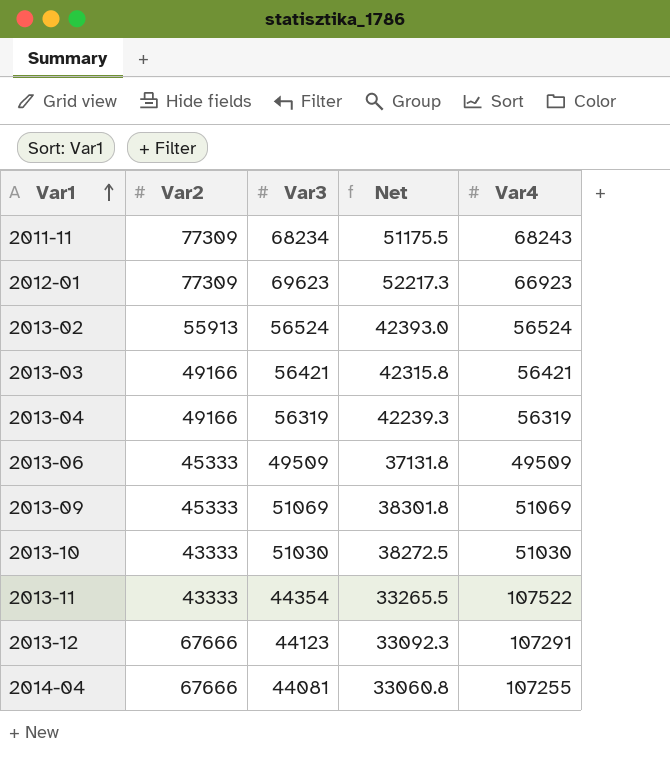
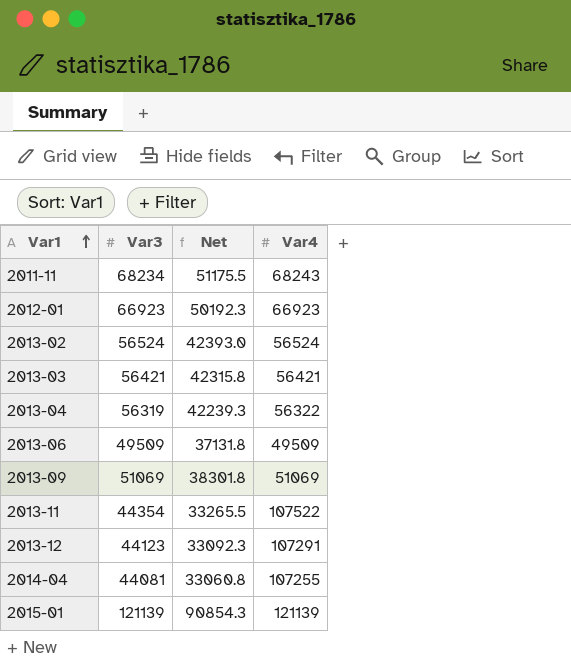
column Var2 | position: 2 -> none
row 2013-10: 43333 | 51030 | 38272.5 | 51030 -> none
2012-01 | Var3: 69623 -> 66923
2012-01 | Net: 52217.3 -> 50192.3
2013-04 | Var4: 56319 -> 56322
row 2015-01: none -> 121139 | 90854.3 | 121139

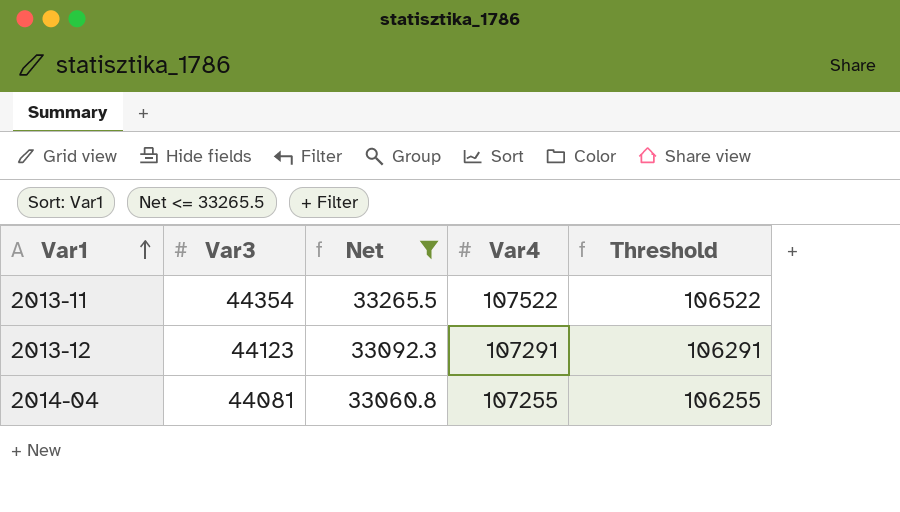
filter: none -> Net <= 33265.5
column Threshold | formula: none -> [Var4] - 1000

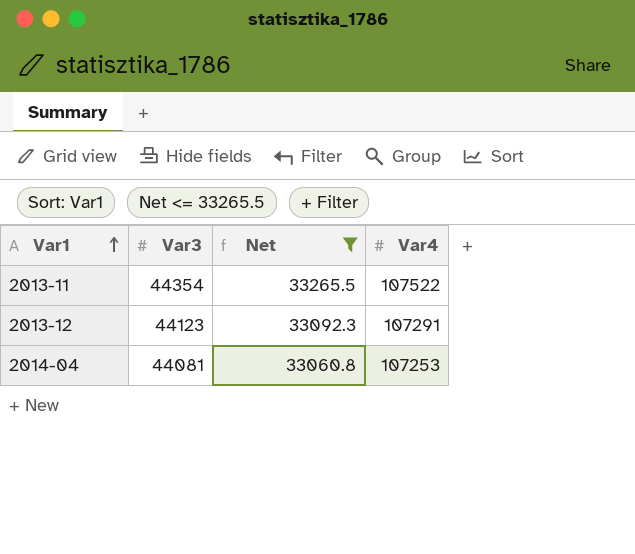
column Threshold | formula: [Var4] - 1000 -> none
2014-04 | Var4: 107255 -> 107253

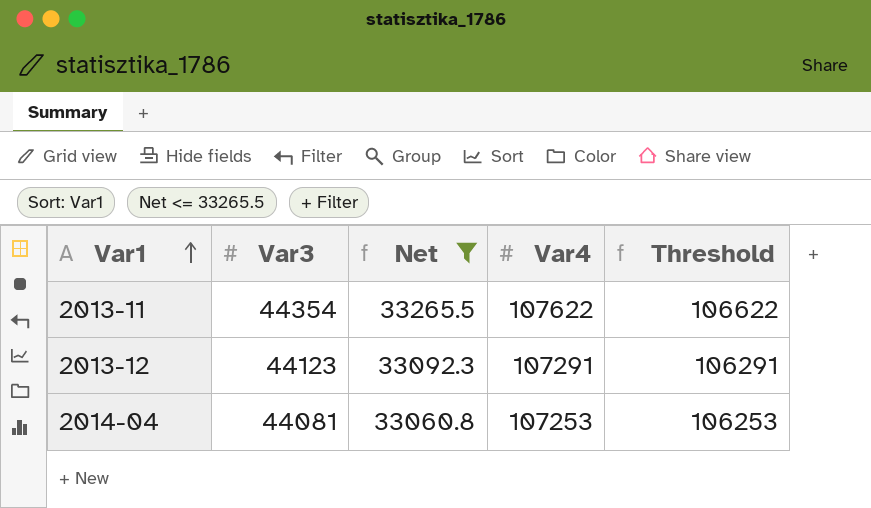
column Threshold | formula: none -> [Var4] - 1000
2013-11 | Var4: 107522 -> 107622

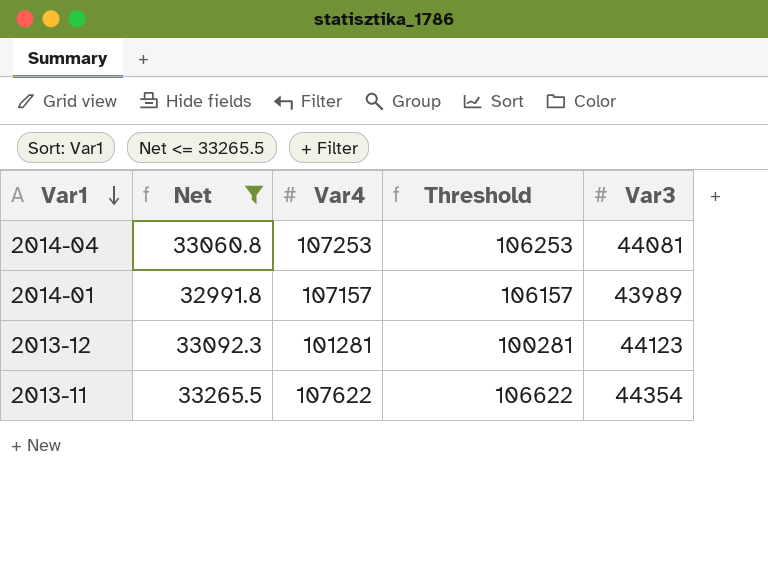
row order: Var1 ascending -> Var1 descending
column Var3 | position: 2 -> 5
row 2014-01: none -> 32991.8 | 107157 | 106157 | 43989
2013-12 | Var4: 107291 -> 101281
2013-12 | Threshold: 106291 -> 100281

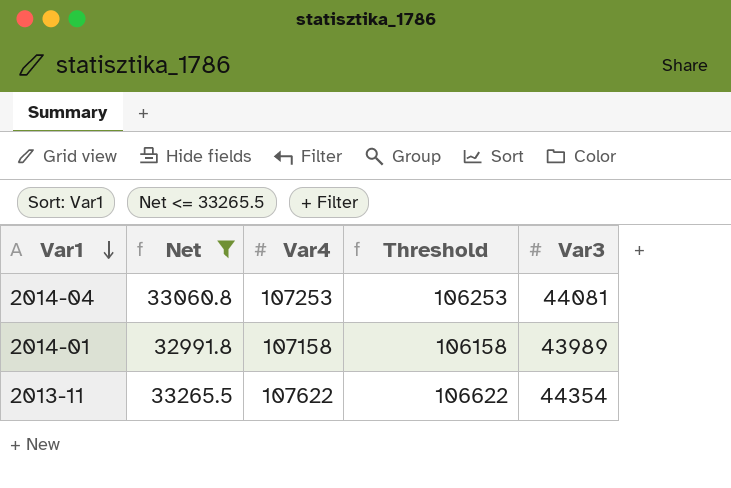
row 2013-12: 33092.3 | 101281 | 100281 | 44123 -> none
2014-01 | Var4: 107157 -> 107158
2014-01 | Threshold: 106157 -> 106158

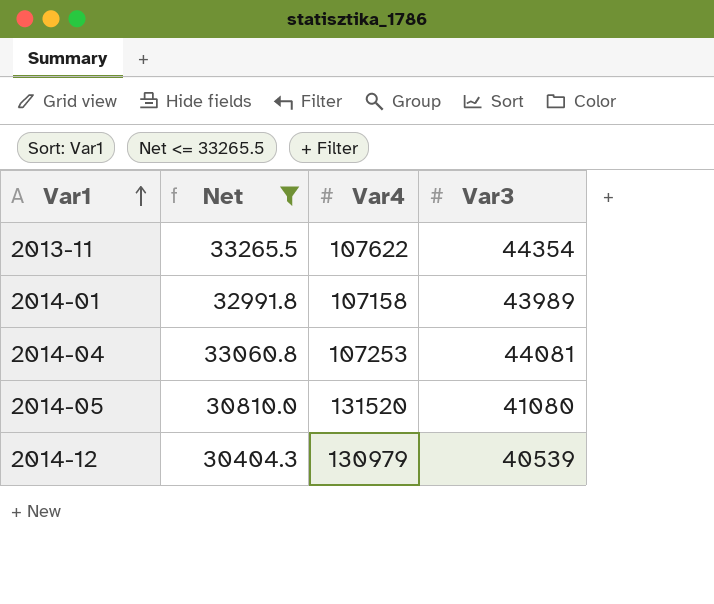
row order: Var1 descending -> Var1 ascending
column Threshold | formula: [Var4] - 1000 -> none
row 2014-05: none -> 30810.0 | 131520 | 41080
row 2014-12: none -> 30404.3 | 130979 | 40539

